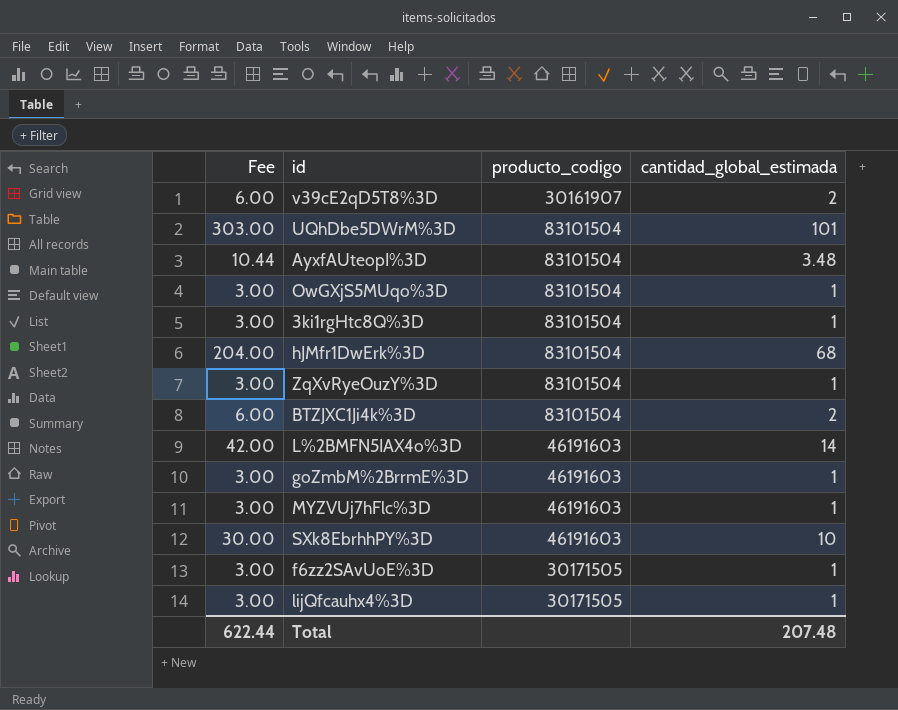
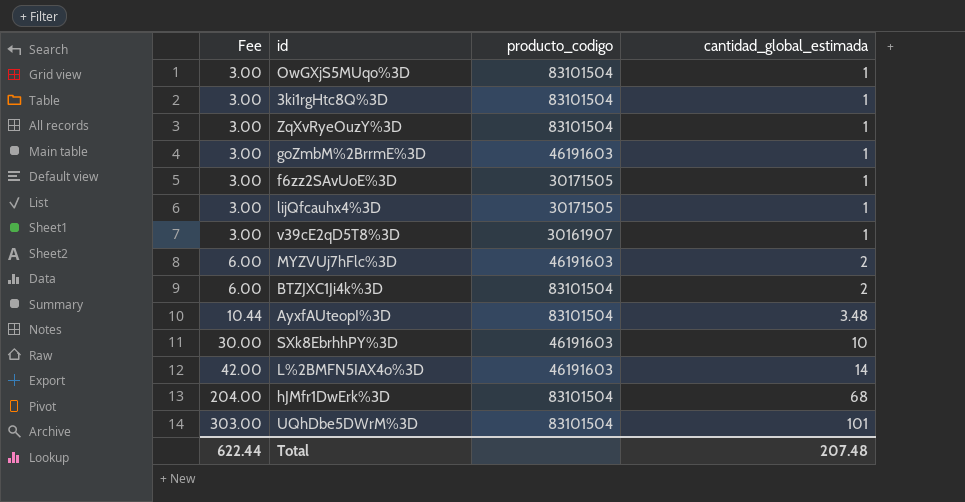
row order: none -> Fee ascending
v39cE2qD5T8%3D | Fee: 6.00 -> 3.00
v39cE2qD5T8%3D | cantidad_global_estimada: 2 -> 1
MYZVUj7hFlc%3D | Fee: 3.00 -> 6.00
MYZVUj7hFlc%3D | cantidad_global_estimada: 1 -> 2

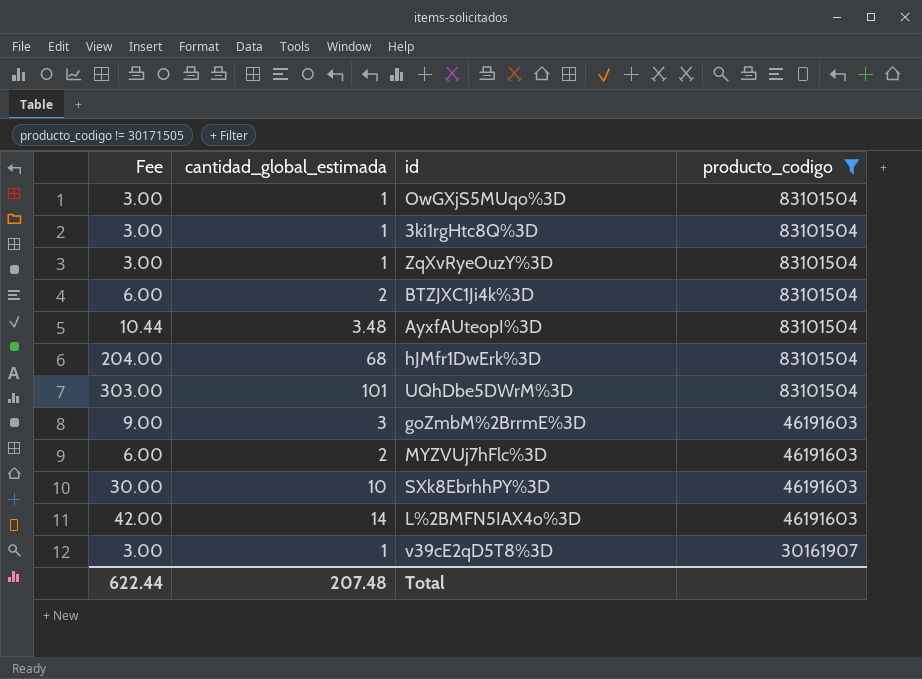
filter: none -> producto_codigo != 30171505
row order: Fee ascending -> producto_codigo descending
column cantidad_global_estimada | position: 4 -> 2
goZmbM%2BrrmE%3D | Fee: 3.00 -> 9.00
goZmbM%2BrrmE%3D | cantidad_global_estimada: 1 -> 3

